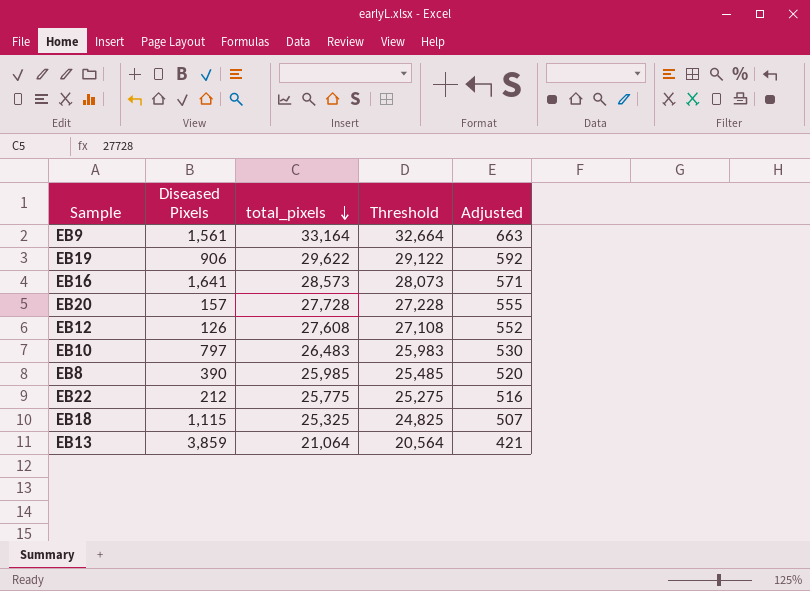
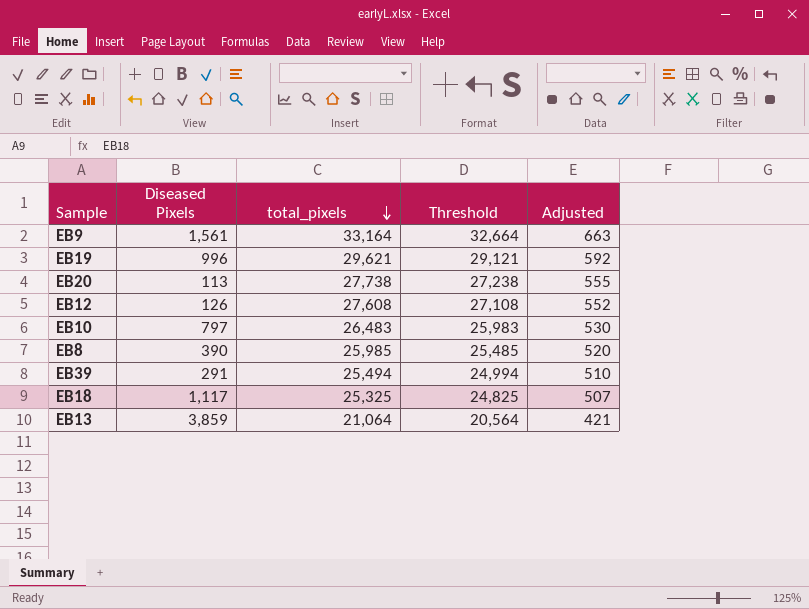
row EB16: 1,641 | 28,573 | 28,073 | 571 -> none
row EB22: 212 | 25,775 | 25,275 | 516 -> none
EB19 | Diseased Pixels: 906 -> 996
EB19 | total_pixels: 29,622 -> 29,621
EB19 | Threshold: 29,122 -> 29,121
EB20 | Diseased Pixels: 157 -> 113
EB20 | total_pixels: 27,728 -> 27,738
EB20 | Threshold: 27,228 -> 27,238
row EB39: none -> 291 | 25,494 | 24,994 | 510
EB18 | Diseased Pixels: 1,115 -> 1,117

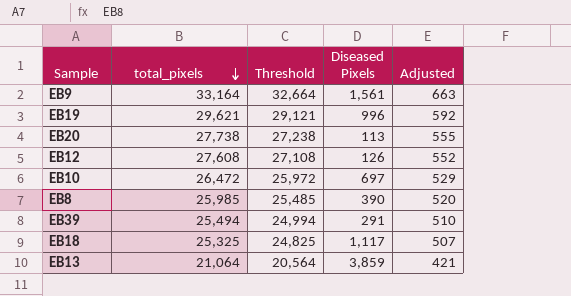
column Diseased Pixels | position: 2 -> 4
EB10 | total_pixels: 26,483 -> 26,472
EB10 | Threshold: 25,983 -> 25,972
EB10 | Diseased Pixels: 797 -> 697
EB10 | Adjusted: 530 -> 529

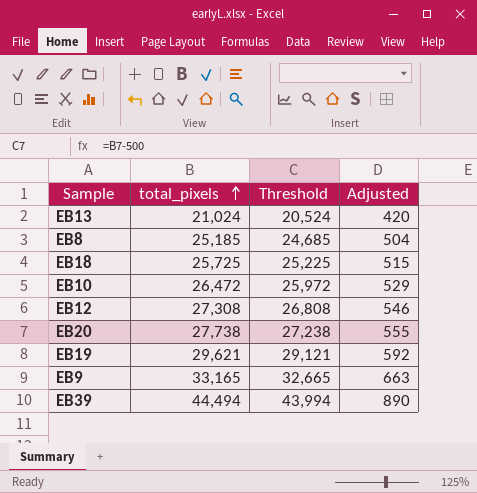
row order: total_pixels descending -> total_pixels ascending
column Diseased Pixels | position: 4 -> none
EB13 | total_pixels: 21,064 -> 21,024
EB13 | Threshold: 20,564 -> 20,524
EB13 | Adjusted: 421 -> 420
EB8 | total_pixels: 25,985 -> 25,185
EB8 | Threshold: 25,485 -> 24,685
EB8 | Adjusted: 520 -> 504
EB18 | total_pixels: 25,325 -> 25,725
EB18 | Threshold: 24,825 -> 25,225
EB18 | Adjusted: 507 -> 515
EB12 | total_pixels: 27,608 -> 27,308
EB12 | Threshold: 27,108 -> 26,808
EB12 | Adjusted: 552 -> 546
EB9 | total_pixels: 33,164 -> 33,165
EB9 | Threshold: 32,664 -> 32,665
EB39 | total_pixels: 25,494 -> 44,494
EB39 | Threshold: 24,994 -> 43,994
EB39 | Adjusted: 510 -> 890

